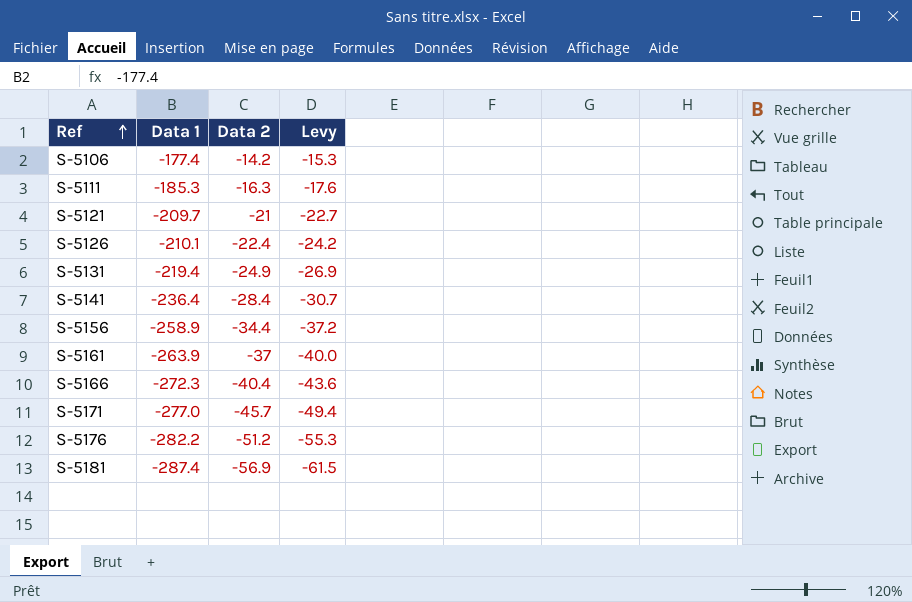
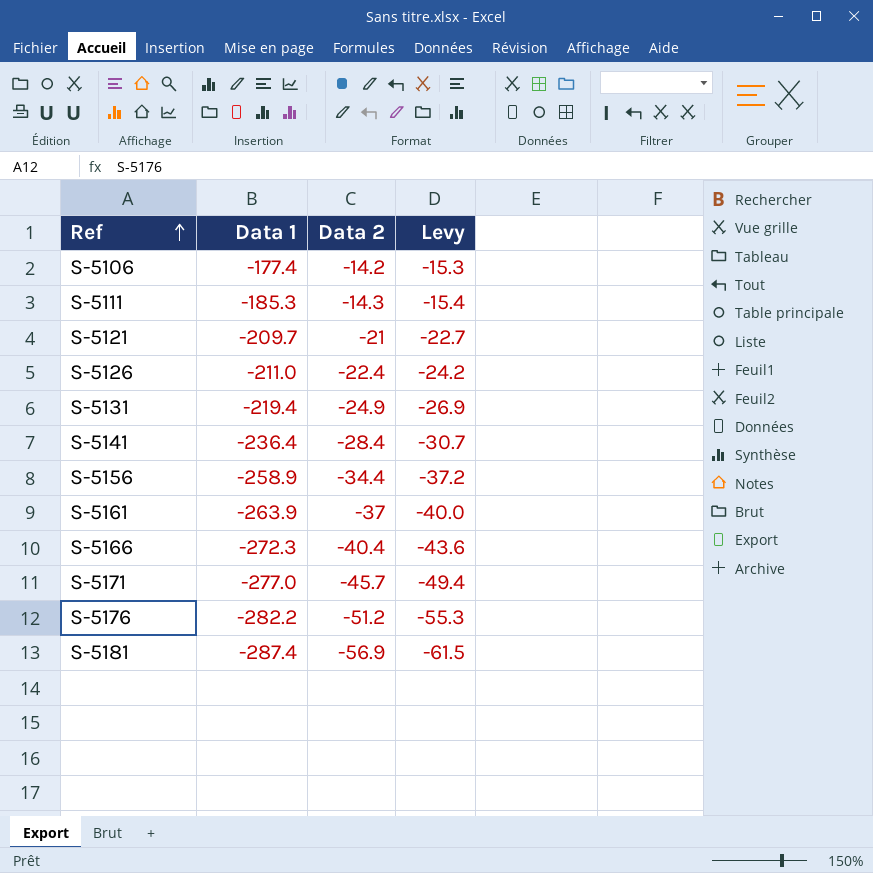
S-5111 | Data 2: -16.3 -> -14.3
S-5111 | Levy: -17.6 -> -15.4
S-5126 | Data 1: -210.1 -> -211.0

